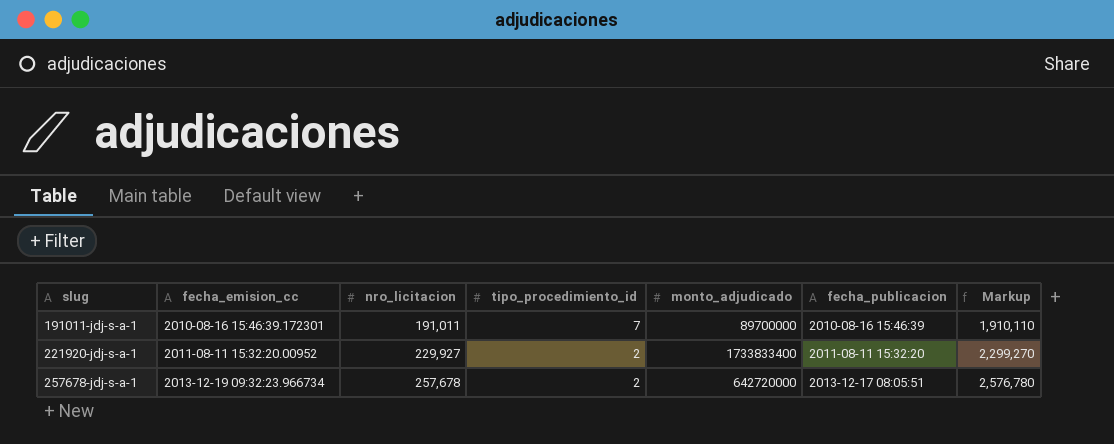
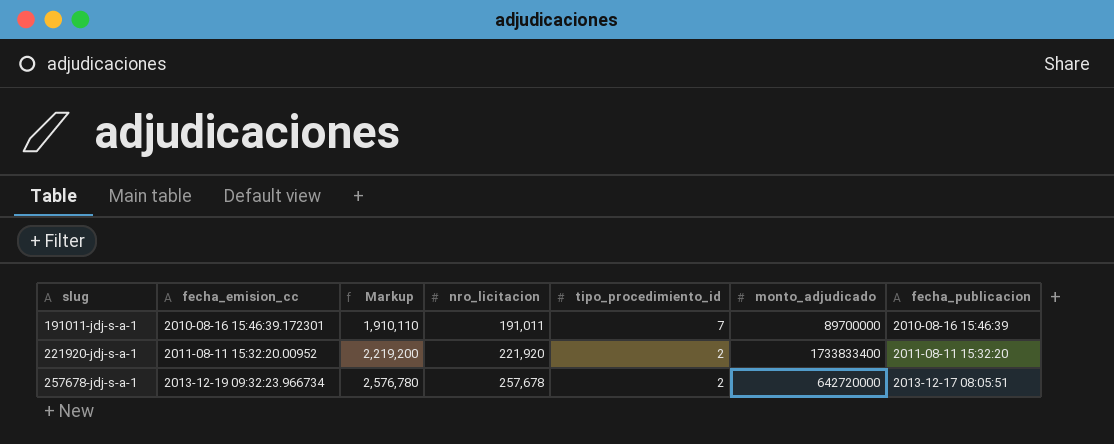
column Markup | position: 7 -> 3
221920-jdj-s-a-1 | Markup: 2,299,270 -> 2,219,200
221920-jdj-s-a-1 | nro_licitacion: 229,927 -> 221,920

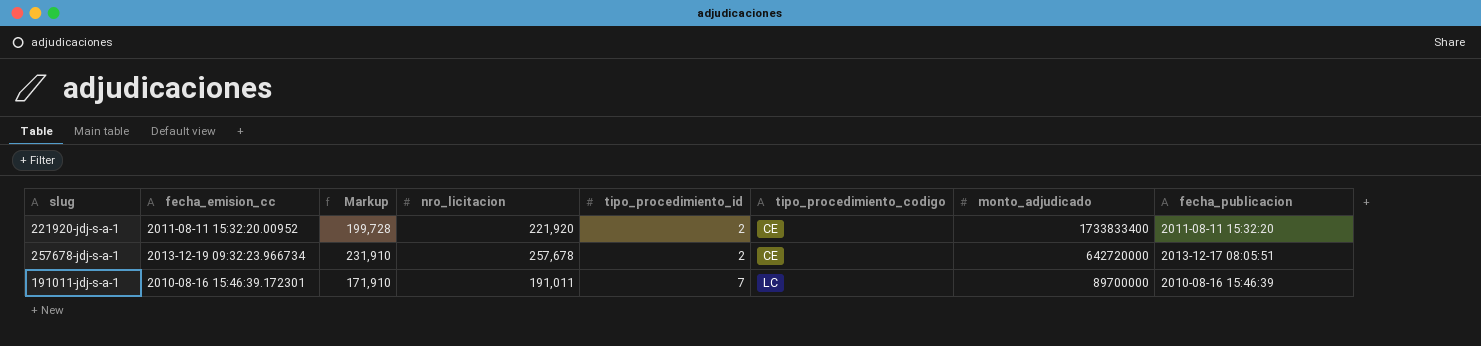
row order: slug ascending -> tipo_procedimiento_id ascending
column Markup | formula: [nro_licitacion] * 10 -> [nro_licitacion] * 0.9
column tipo_procedimiento_codigo | position: none -> 6

